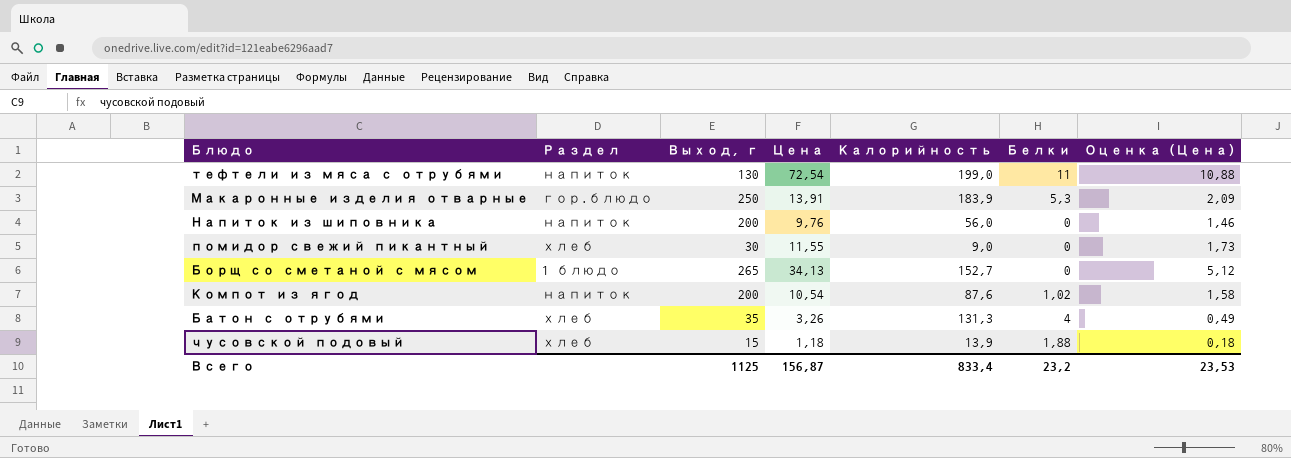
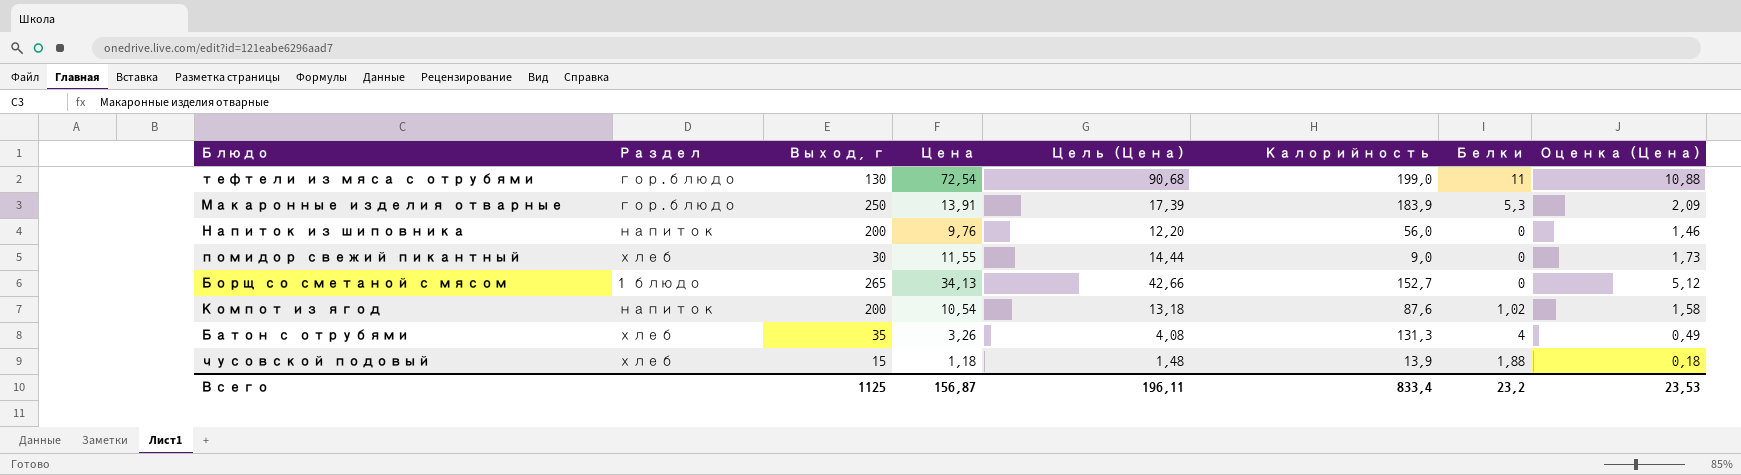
column Цель (Цена) | formula: none -> [Цена] * 1,25
тефтели из мяса с отрубями | Раздел: напиток -> гор.блюдо

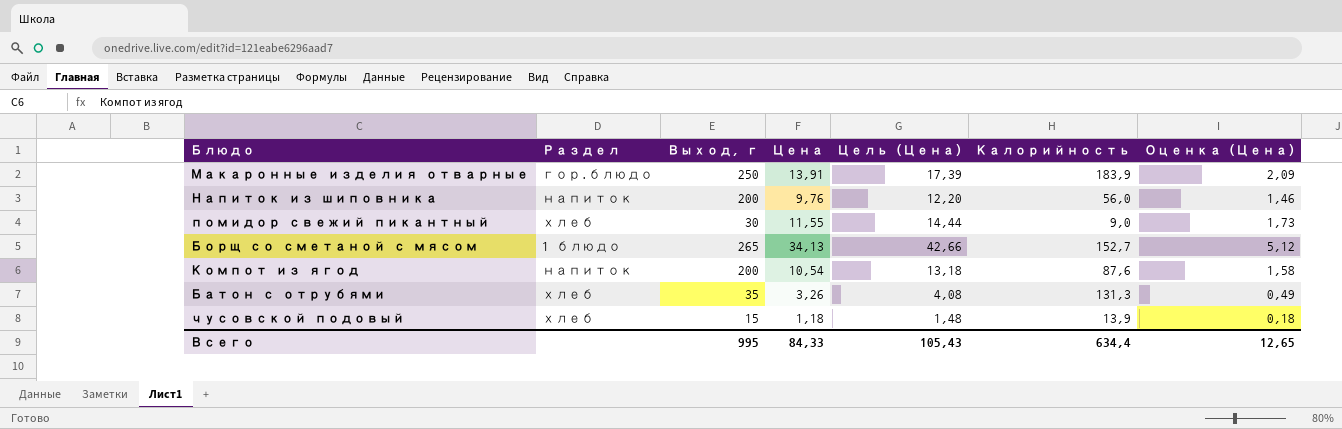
column Белки | position: 7 -> none
row тефтели из мяса с отрубями: гор.блюдо | 130 | 72,54 | 90,68 | 199,0 | 11 | 10,88 -> none
Всего | Выход, г: 1125 -> 995
Всего | Цена: 156,87 -> 84,33
Всего | Цель (Цена): 196,11 -> 105,43
Всего | Калорийность: 833,4 -> 634,4
Всего | Оценка (Цена): 23,53 -> 12,65

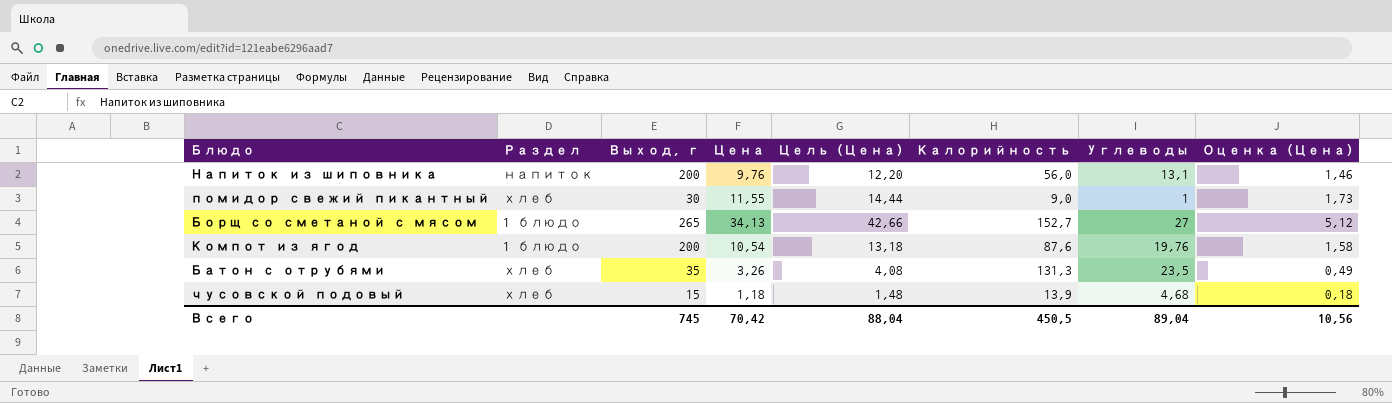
column Углеводы | position: none -> 7
row Макаронные изделия отварные: гор.блюдо | 250 | 13,91 | 17,39 | 183,9 | 2,09 -> none
Компот из ягод | Раздел: напиток -> 1 блюдо
Всего | Выход, г: 995 -> 745
Всего | Цена: 84,33 -> 70,42
Всего | Цель (Цена): 105,43 -> 88,04
Всего | Калорийность: 634,4 -> 450,5
Всего | Оценка (Цена): 12,65 -> 10,56

